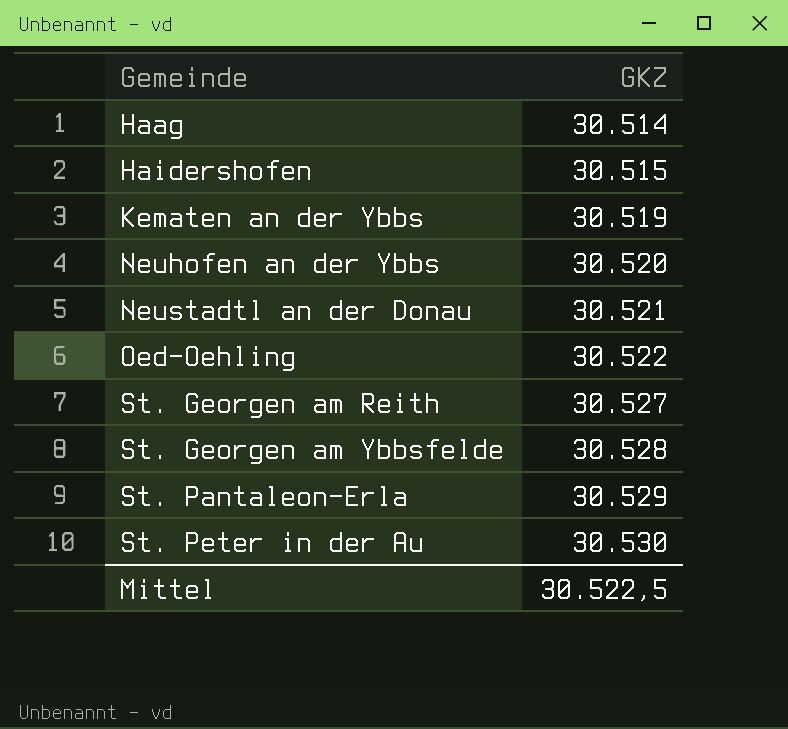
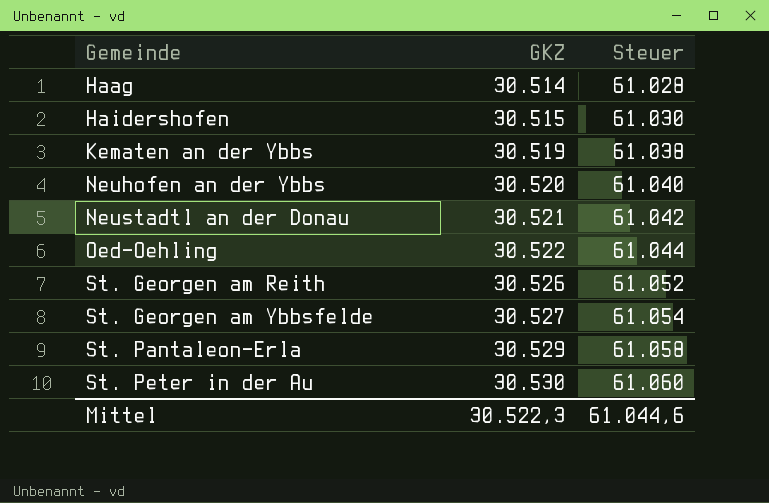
column Steuer | formula: none -> [GKZ] * 2
St. Georgen am Reith | GKZ: 30.527 -> 30.526
St. Georgen am Ybbsfelde | GKZ: 30.528 -> 30.527
Mittel | GKZ: 30.522,5 -> 30.522,3

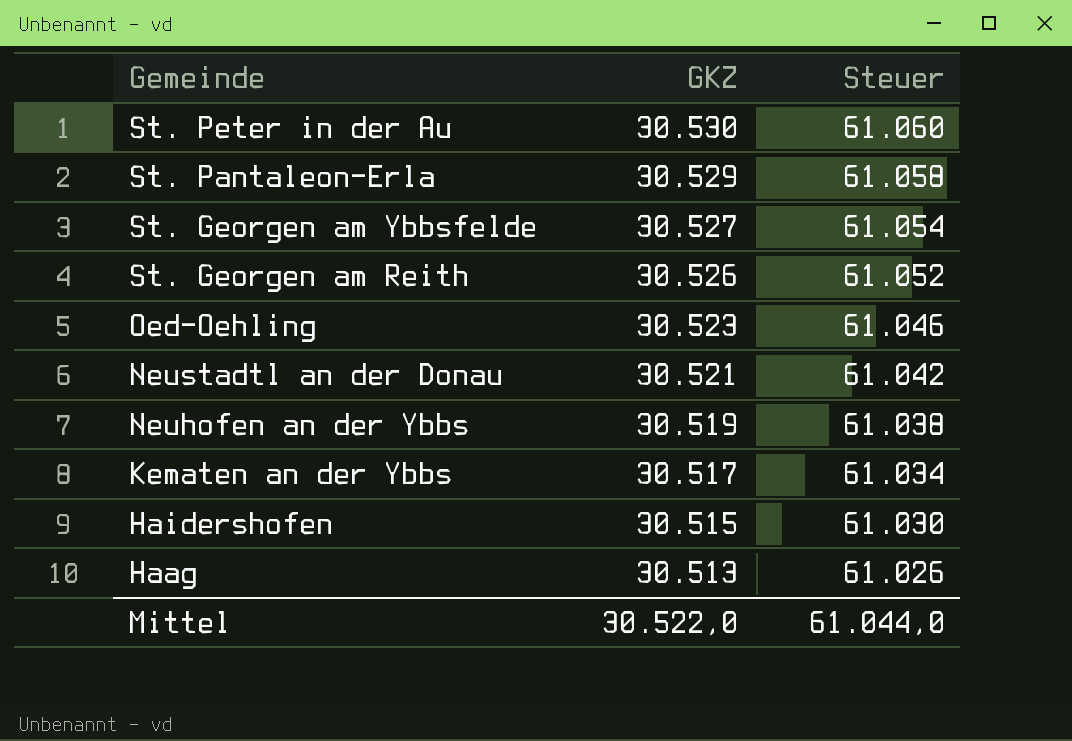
row order: Gemeinde ascending -> Gemeinde descending
Oed-Oehling | GKZ: 30.522 -> 30.523
Oed-Oehling | Steuer: 61.044 -> 61.046
Neuhofen an der Ybbs | GKZ: 30.520 -> 30.519
Neuhofen an der Ybbs | Steuer: 61.040 -> 61.038
Kematen an der Ybbs | GKZ: 30.519 -> 30.517
Kematen an der Ybbs | Steuer: 61.038 -> 61.034
Haag | GKZ: 30.514 -> 30.513
Haag | Steuer: 61.028 -> 61.026
Mittel | GKZ: 30.522,3 -> 30.522,0
Mittel | Steuer: 61.044,6 -> 61.044,0

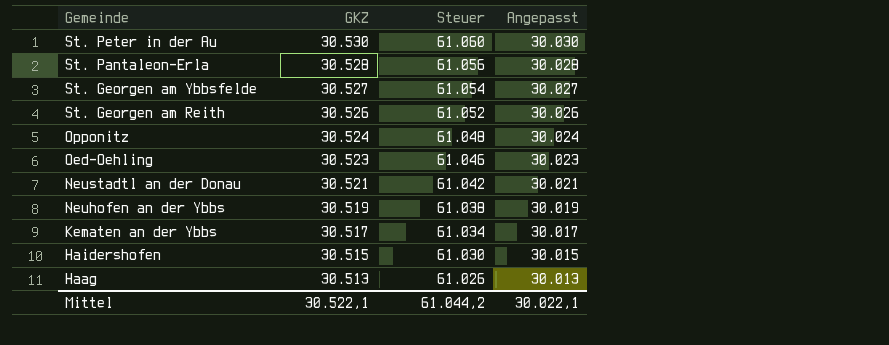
column Angepasst | formula: none -> [GKZ] - 500
St. Pantaleon-Erla | GKZ: 30.529 -> 30.528
St. Pantaleon-Erla | Steuer: 61.058 -> 61.056
row Opponitz: none -> 30.524 | 61.048 | 30.024
Mittel | GKZ: 30.522,0 -> 30.522,1
Mittel | Steuer: 61.044,0 -> 61.044,2

